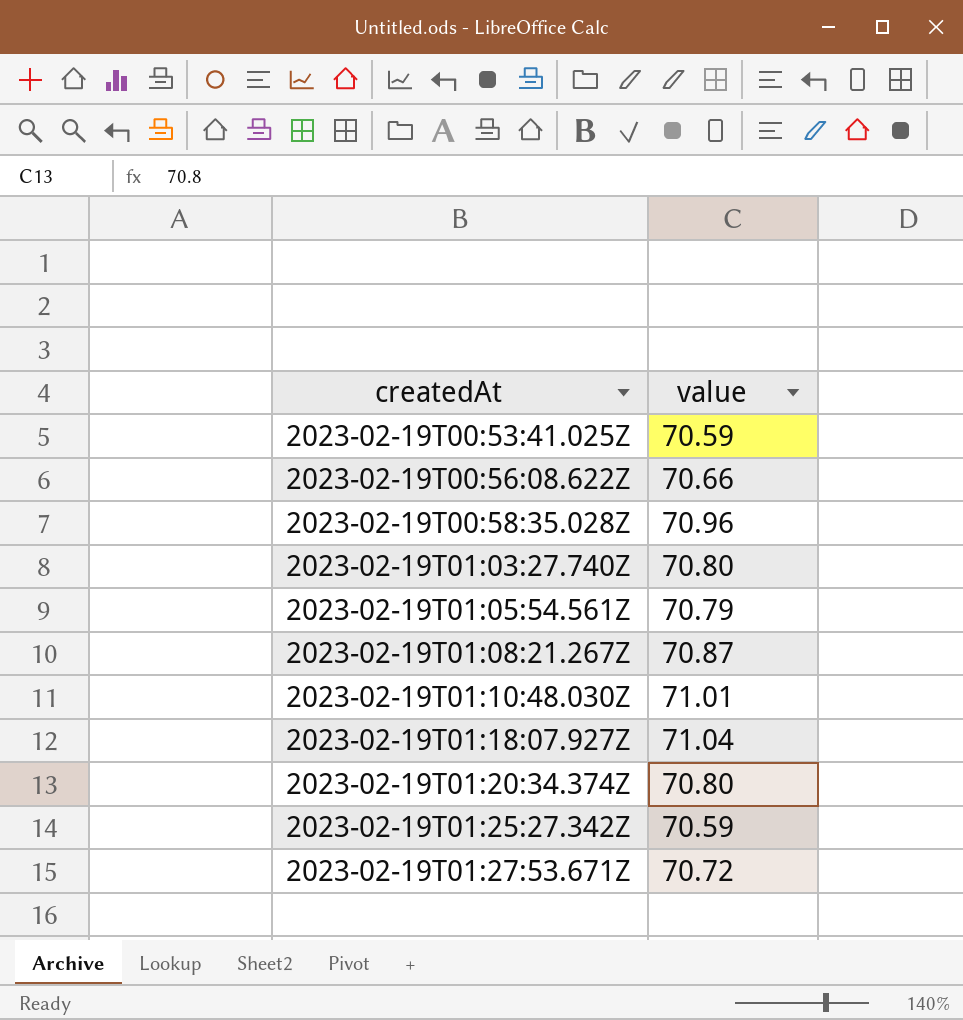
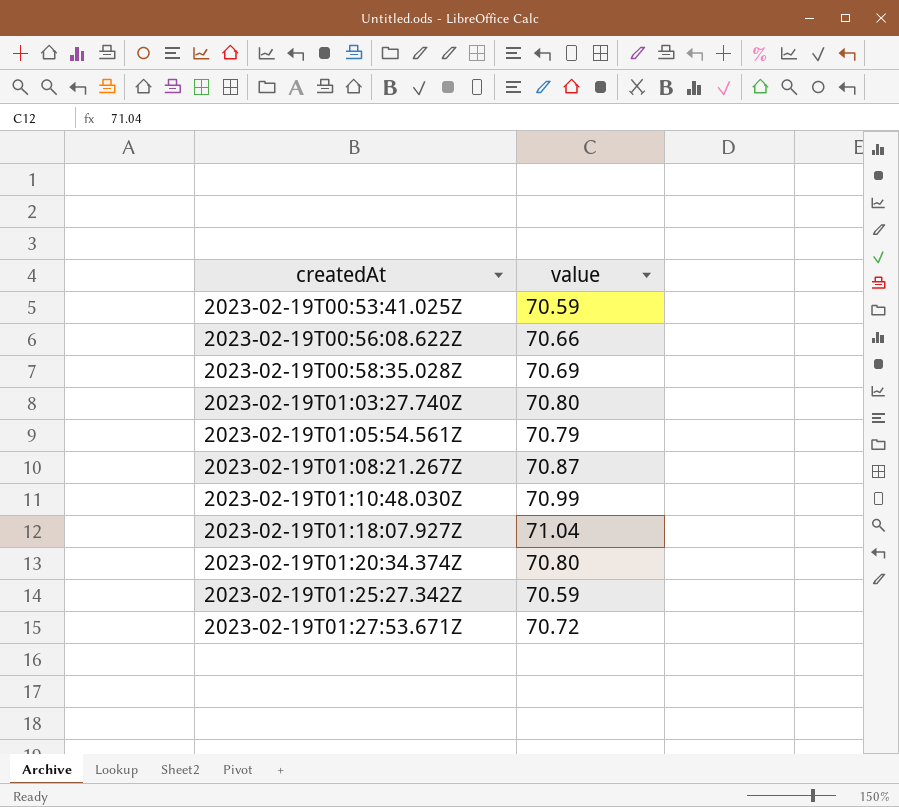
2023-02-19T00:58:35.028Z | value: 70.96 -> 70.69
2023-02-19T01:10:48.030Z | value: 71.01 -> 70.99

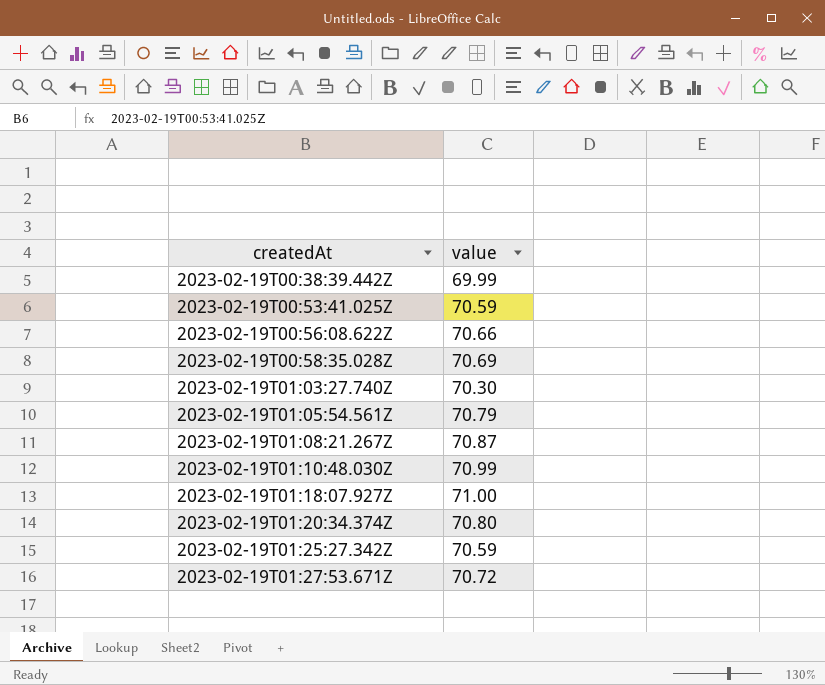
row 2023-02-19T00:38:39.442Z: none -> 69.99
2023-02-19T01:03:27.740Z | value: 70.80 -> 70.30
2023-02-19T01:18:07.927Z | value: 71.04 -> 71.00

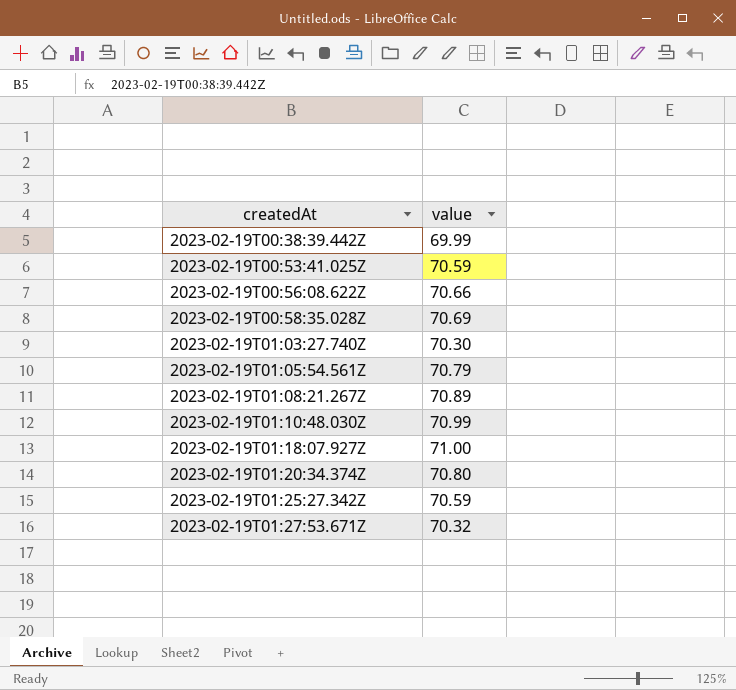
2023-02-19T01:08:21.267Z | value: 70.87 -> 70.89
2023-02-19T01:27:53.671Z | value: 70.72 -> 70.32

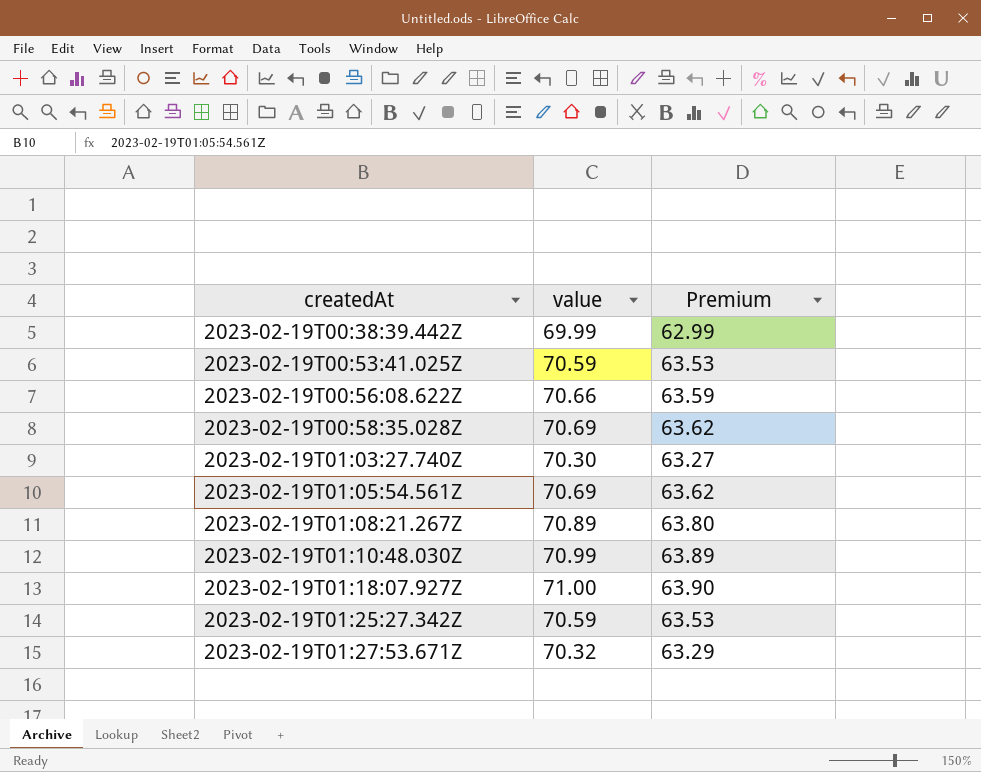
column Premium | formula: none -> [value] * 0.9
row 2023-02-19T01:20:34.374Z: 70.80 -> none
2023-02-19T01:05:54.561Z | value: 70.79 -> 70.69

